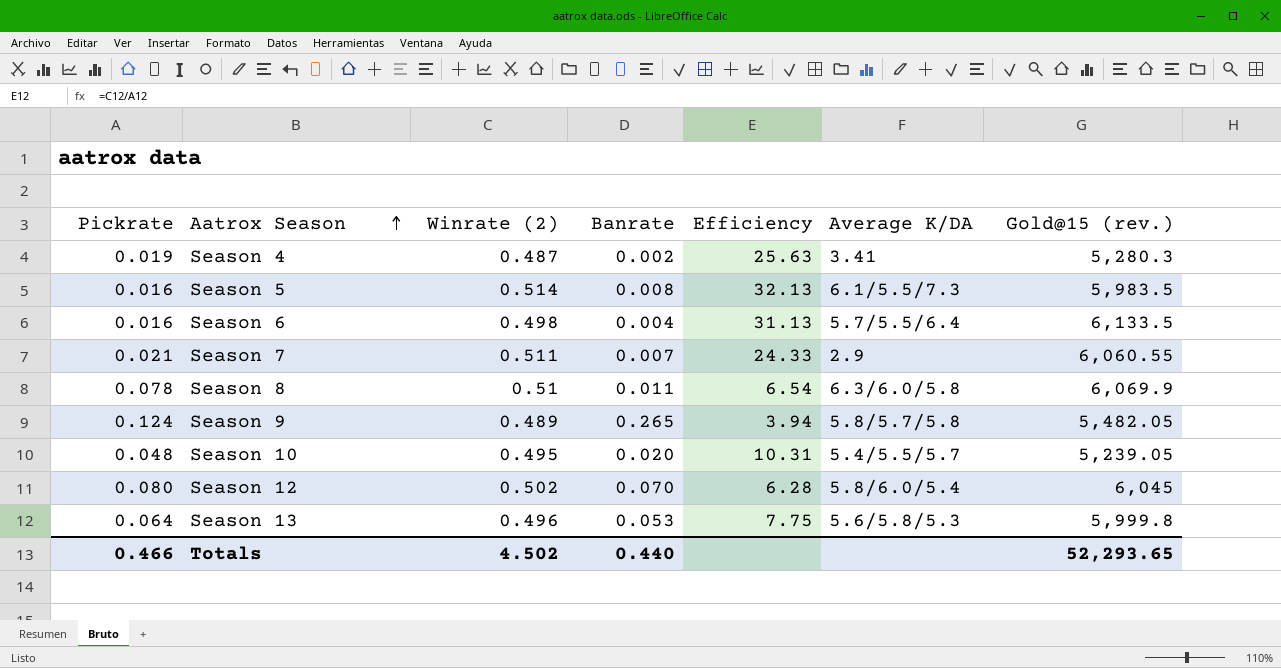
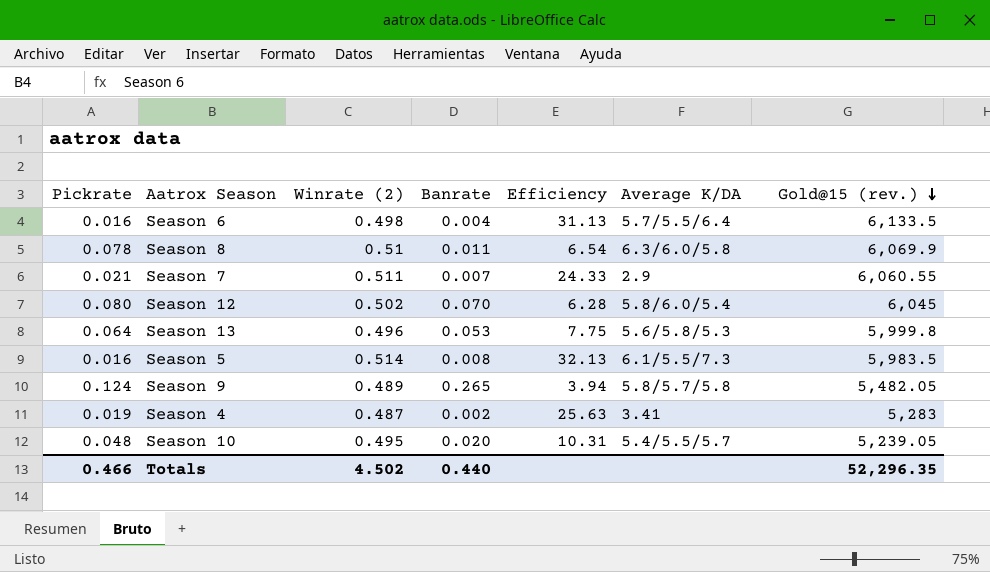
row order: Aatrox Season ascending -> Gold@15 (rev.) descending
Season 4 | Gold@15 (rev.): 5,280.3 -> 5,283
Totals | Gold@15 (rev.): 52,293.65 -> 52,296.35

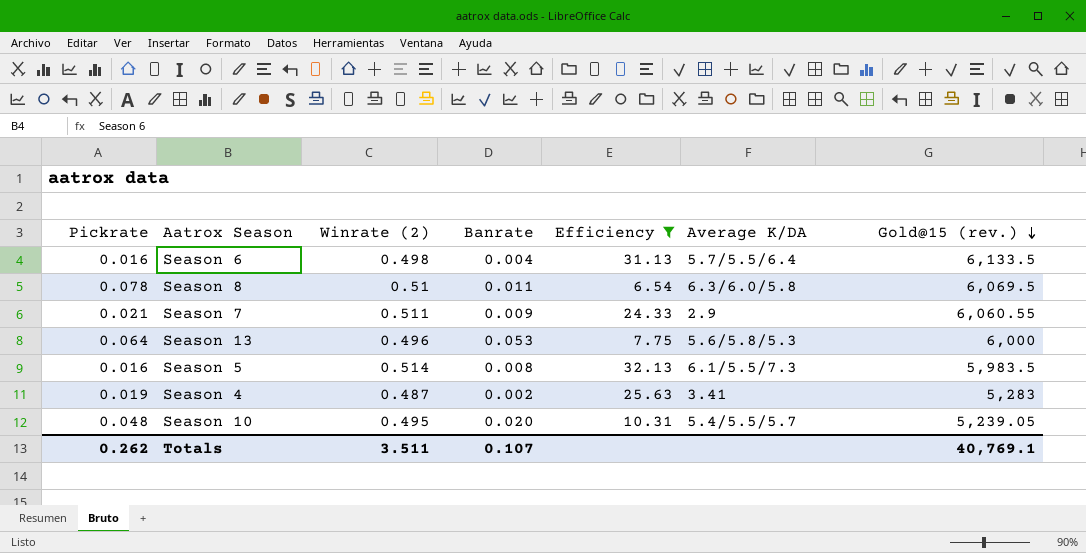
filter: none -> Efficiency >= 6.54
Season 8 | Gold@15 (rev.): 6,069.9 -> 6,069.5
Season 7 | Banrate: 0.007 -> 0.009
Season 13 | Gold@15 (rev.): 5,999.8 -> 6,000
Totals | Pickrate: 0.466 -> 0.262
Totals | Winrate (2): 4.502 -> 3.511
Totals | Banrate: 0.440 -> 0.107
Totals | Gold@15 (rev.): 52,296.35 -> 40,769.1

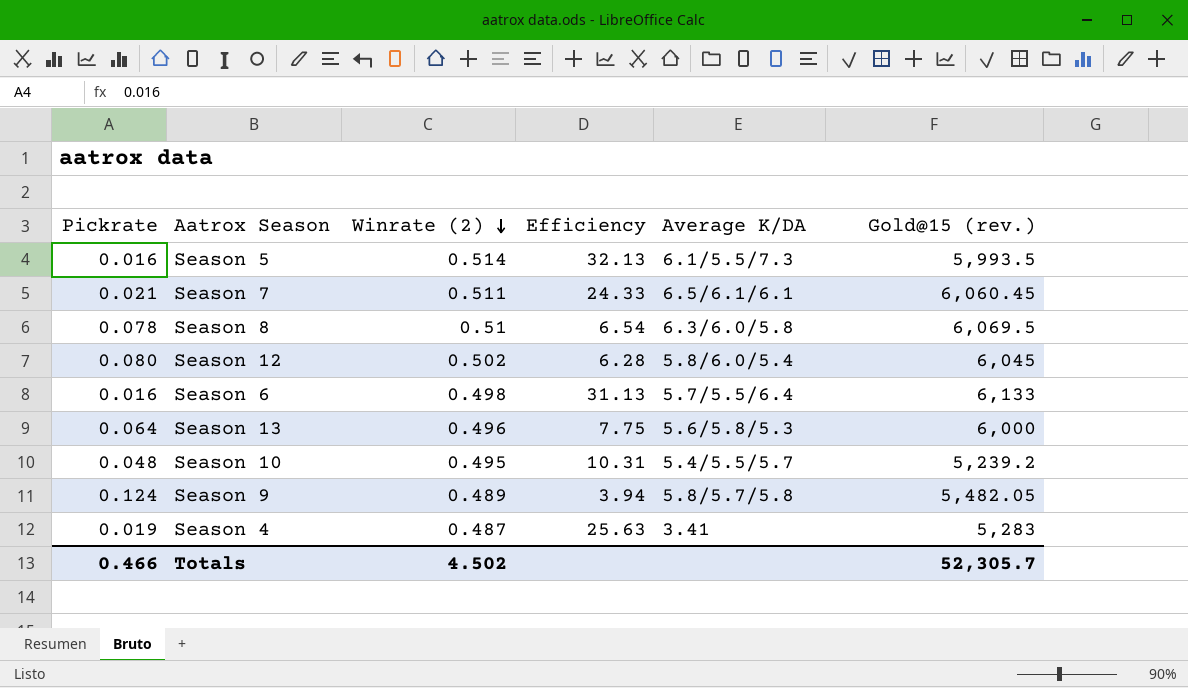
filter: Efficiency >= 6.54 -> none
row order: Gold@15 (rev.) descending -> Winrate (2) descending
column Banrate | position: 4 -> none
Season 5 | Gold@15 (rev.): 5,983.5 -> 5,993.5
Season 7 | Average K/DA: 2.9 -> 6.5/6.1/6.1
Season 7 | Gold@15 (rev.): 6,060.55 -> 6,060.45
Season 6 | Gold@15 (rev.): 6,133.5 -> 6,133
Season 10 | Gold@15 (rev.): 5,239.05 -> 5,239.2
Totals | Pickrate: 0.262 -> 0.466
Totals | Winrate (2): 3.511 -> 4.502
Totals | Gold@15 (rev.): 40,769.1 -> 52,305.7

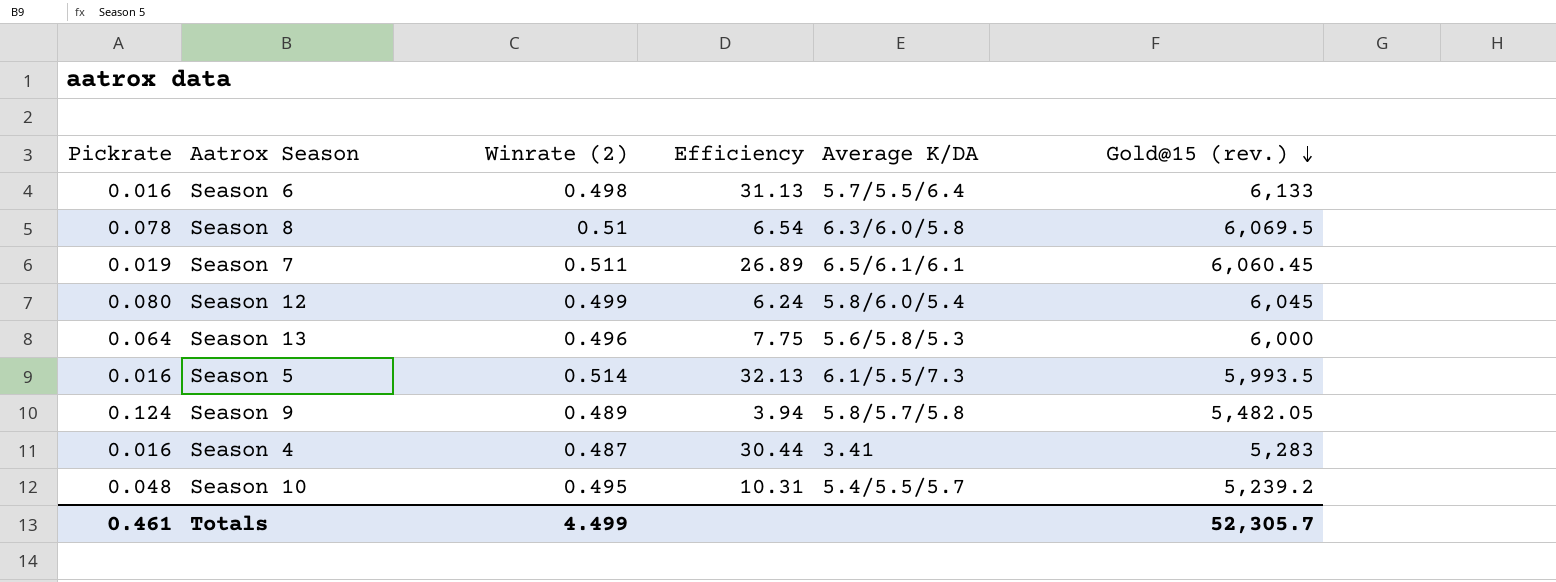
row order: Winrate (2) descending -> Gold@15 (rev.) descending
Season 7 | Pickrate: 0.021 -> 0.019
Season 7 | Efficiency: 24.33 -> 26.89
Season 12 | Winrate (2): 0.502 -> 0.499
Season 12 | Efficiency: 6.28 -> 6.24
Season 4 | Pickrate: 0.019 -> 0.016
Season 4 | Efficiency: 25.63 -> 30.44
Totals | Pickrate: 0.466 -> 0.461
Totals | Winrate (2): 4.502 -> 4.499

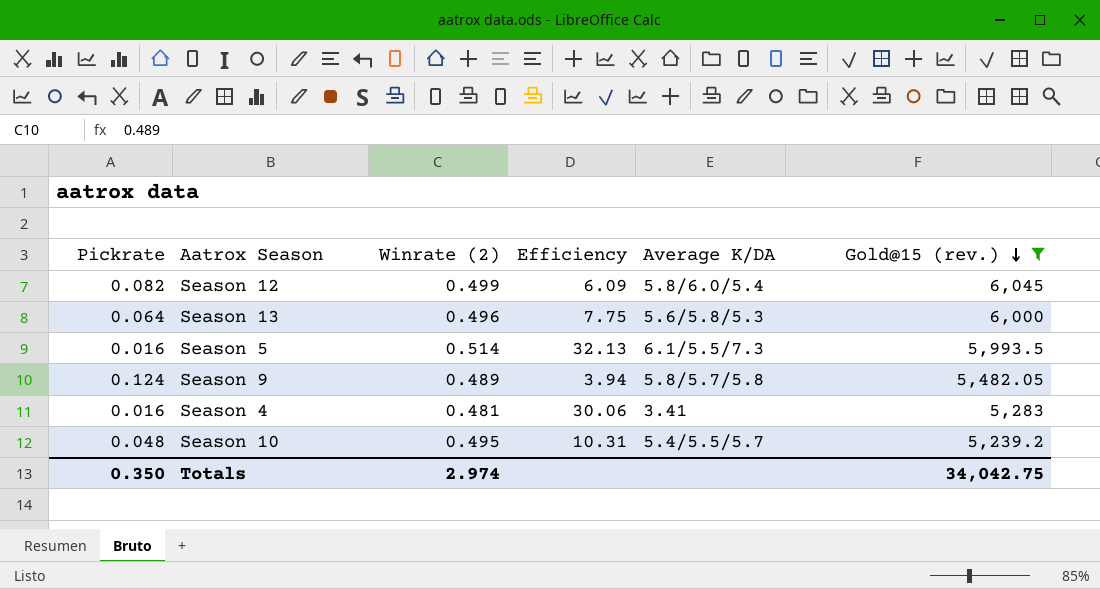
filter: none -> Gold@15 (rev.) <= 6,045
Season 12 | Pickrate: 0.080 -> 0.082
Season 12 | Efficiency: 6.24 -> 6.09
Season 4 | Winrate (2): 0.487 -> 0.481
Season 4 | Efficiency: 30.44 -> 30.06
Totals | Pickrate: 0.461 -> 0.350
Totals | Winrate (2): 4.499 -> 2.974
Totals | Gold@15 (rev.): 52,305.7 -> 34,042.75

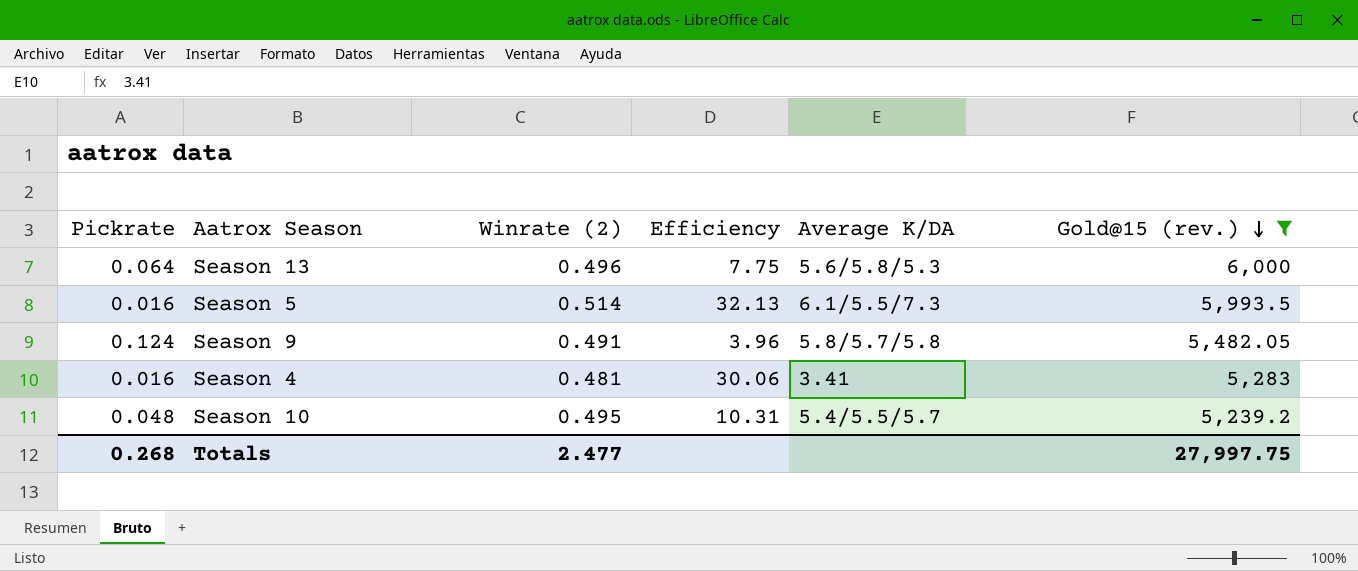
row Season 12: 0.082 | 0.499 | 6.09 | 5.8/6.0/5.4 | 6,045 -> none
Season 9 | Winrate (2): 0.489 -> 0.491
Season 9 | Efficiency: 3.94 -> 3.96
Totals | Pickrate: 0.350 -> 0.268
Totals | Winrate (2): 2.974 -> 2.477
Totals | Gold@15 (rev.): 34,042.75 -> 27,997.75

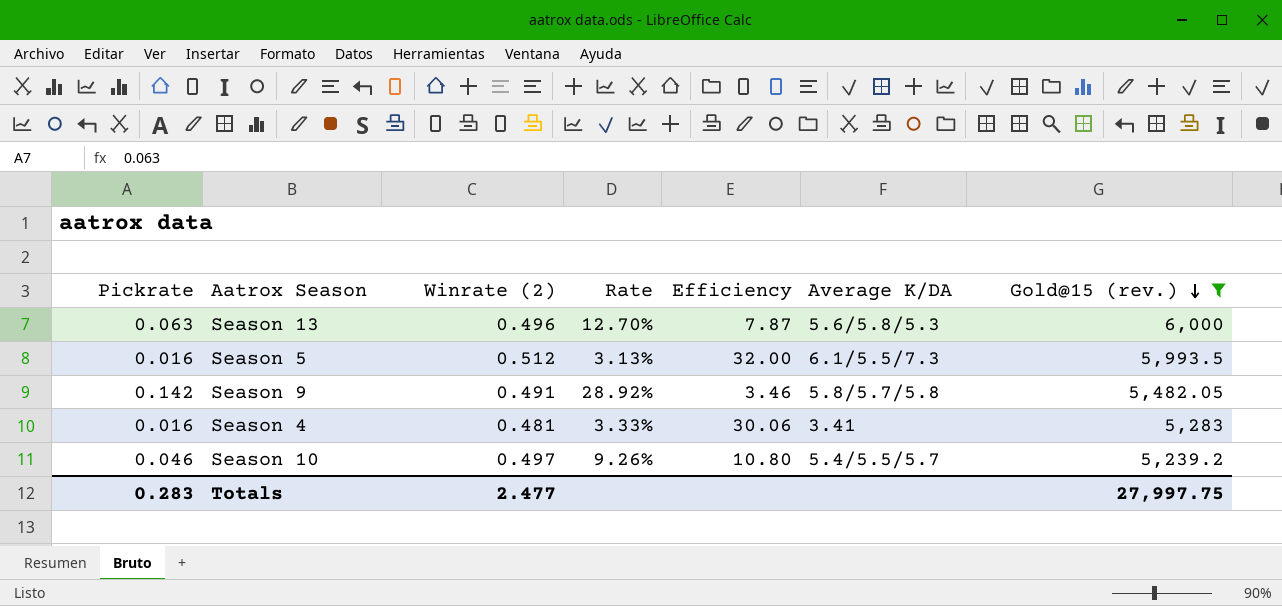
column Rate | formula: none -> [Pickrate] / [Winrate (2)]
Season 13 | Pickrate: 0.064 -> 0.063
Season 13 | Efficiency: 7.75 -> 7.87
Season 5 | Winrate (2): 0.514 -> 0.512
Season 5 | Efficiency: 32.13 -> 32.00
Season 9 | Pickrate: 0.124 -> 0.142
Season 9 | Efficiency: 3.96 -> 3.46
Season 10 | Pickrate: 0.048 -> 0.046
Season 10 | Winrate (2): 0.495 -> 0.497
Season 10 | Efficiency: 10.31 -> 10.80
Totals | Pickrate: 0.268 -> 0.283

